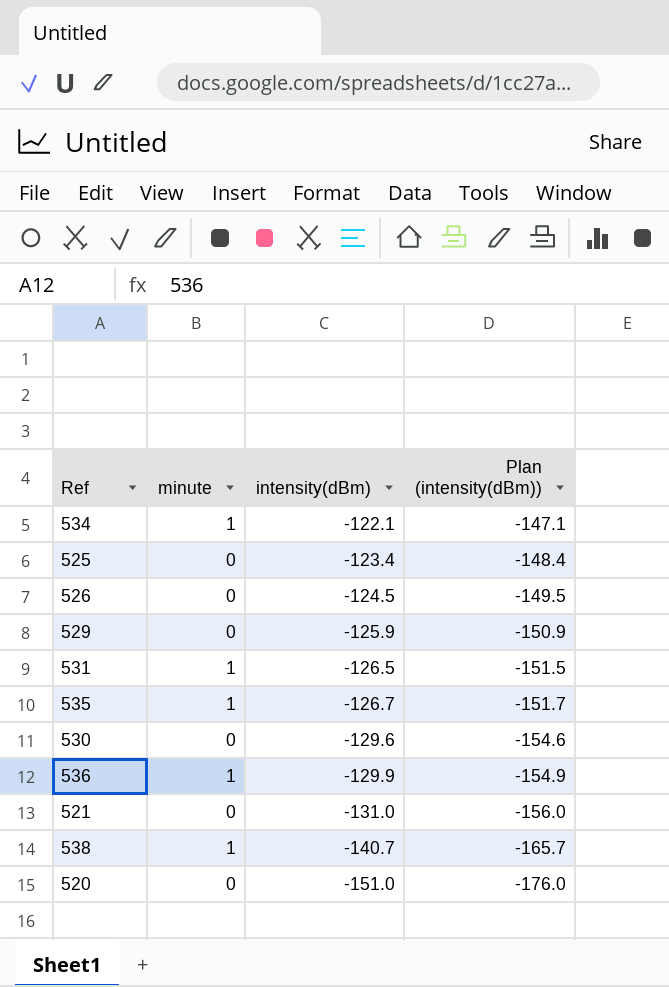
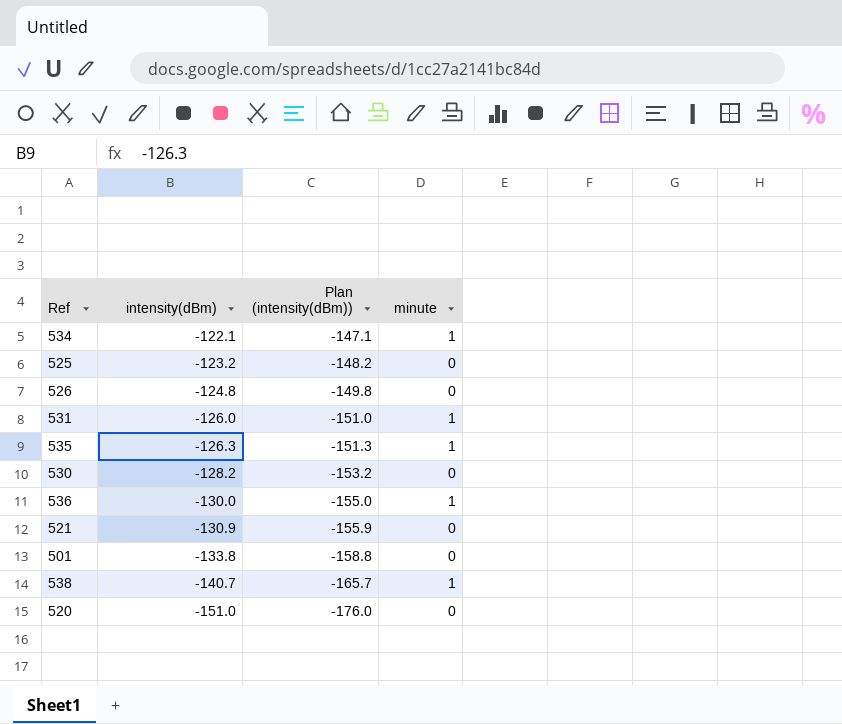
column minute | position: 2 -> 4
row 529: 0 | -125.9 | -150.9 -> none
525 | intensity(dBm): -123.4 -> -123.2
525 | Plan (intensity(dBm)): -148.4 -> -148.2
526 | intensity(dBm): -124.5 -> -124.8
526 | Plan (intensity(dBm)): -149.5 -> -149.8
531 | intensity(dBm): -126.5 -> -126.0
531 | Plan (intensity(dBm)): -151.5 -> -151.0
535 | intensity(dBm): -126.7 -> -126.3
535 | Plan (intensity(dBm)): -151.7 -> -151.3
530 | intensity(dBm): -129.6 -> -128.2
530 | Plan (intensity(dBm)): -154.6 -> -153.2
536 | intensity(dBm): -129.9 -> -130.0
536 | Plan (intensity(dBm)): -154.9 -> -155.0
521 | intensity(dBm): -131.0 -> -130.9
521 | Plan (intensity(dBm)): -156.0 -> -155.9
row 501: none -> -133.8 | -158.8 | 0

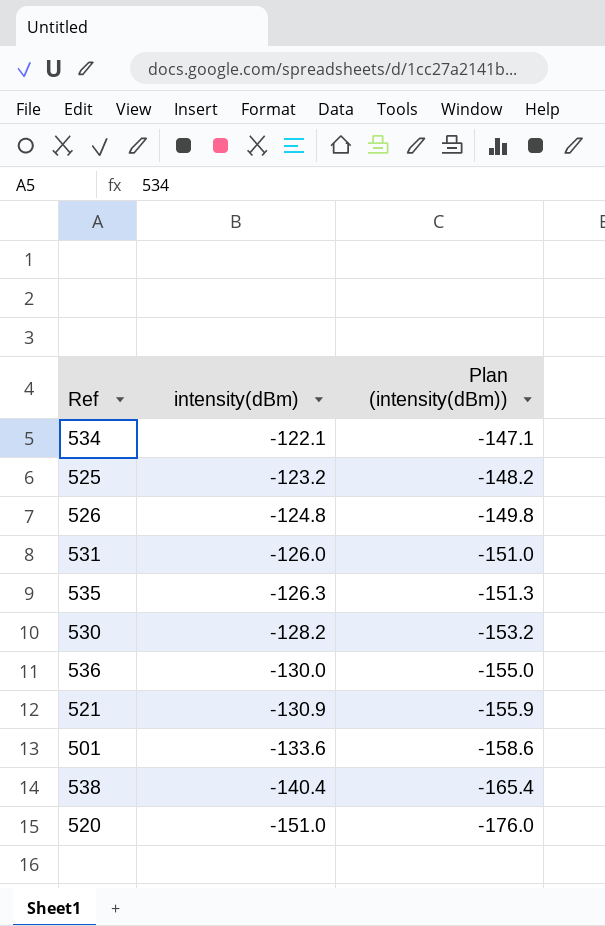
column minute | position: 4 -> none
501 | intensity(dBm): -133.8 -> -133.6
501 | Plan (intensity(dBm)): -158.8 -> -158.6
538 | intensity(dBm): -140.7 -> -140.4
538 | Plan (intensity(dBm)): -165.7 -> -165.4

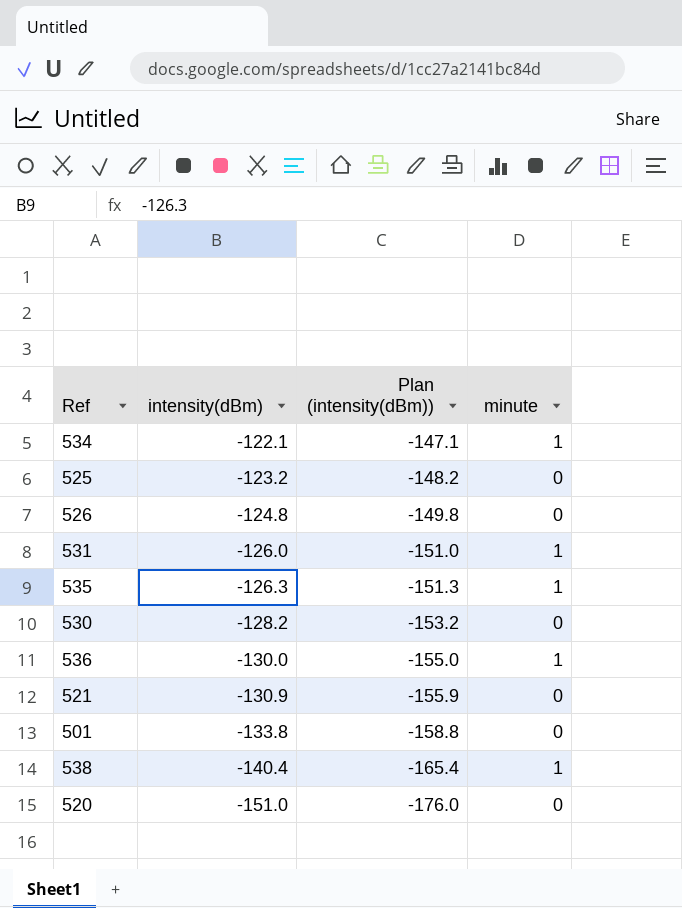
column minute | position: none -> 4
501 | intensity(dBm): -133.6 -> -133.8
501 | Plan (intensity(dBm)): -158.6 -> -158.8

